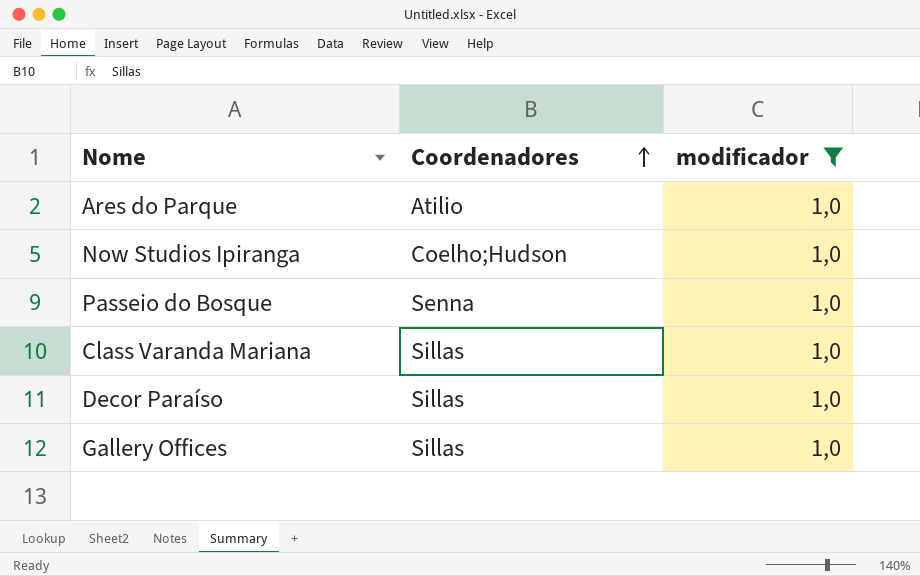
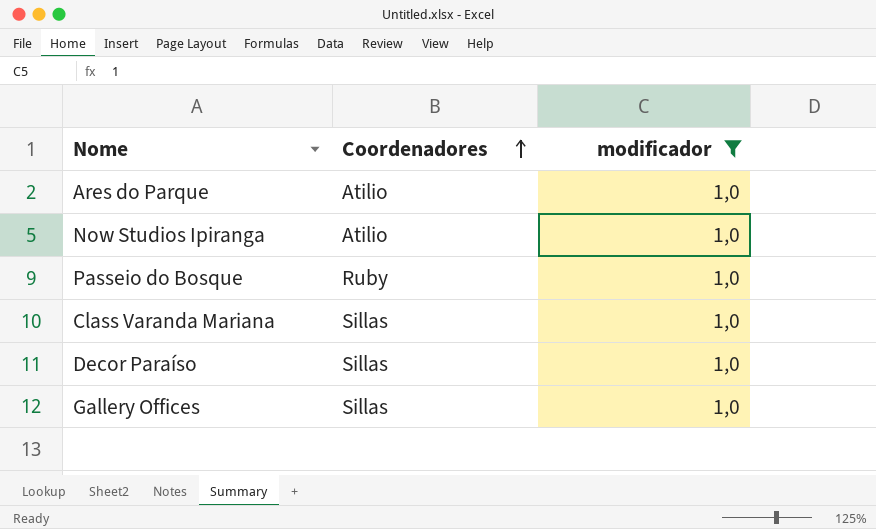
Now Studios Ipiranga | Coordenadores: Coelho;Hudson -> Atilio
Passeio do Bosque | Coordenadores: Senna -> Ruby

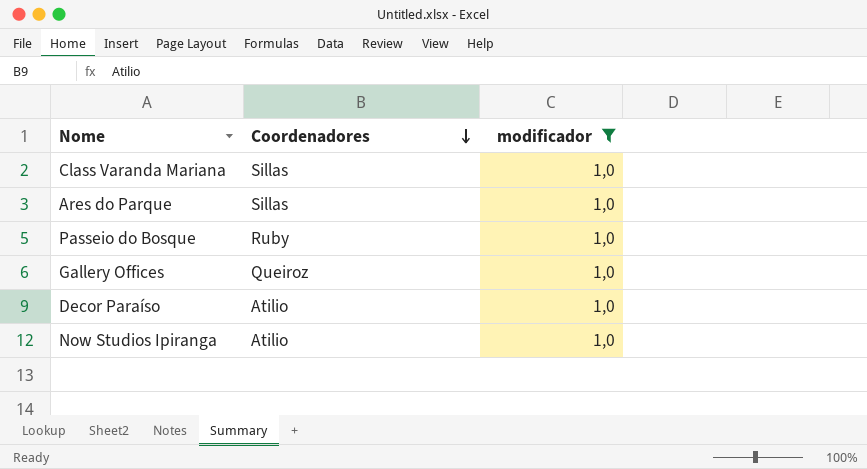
row order: Coordenadores ascending -> Coordenadores descending
Ares do Parque | Coordenadores: Atilio -> Sillas
Gallery Offices | Coordenadores: Sillas -> Queiroz
Decor Paraíso | Coordenadores: Sillas -> Atilio

